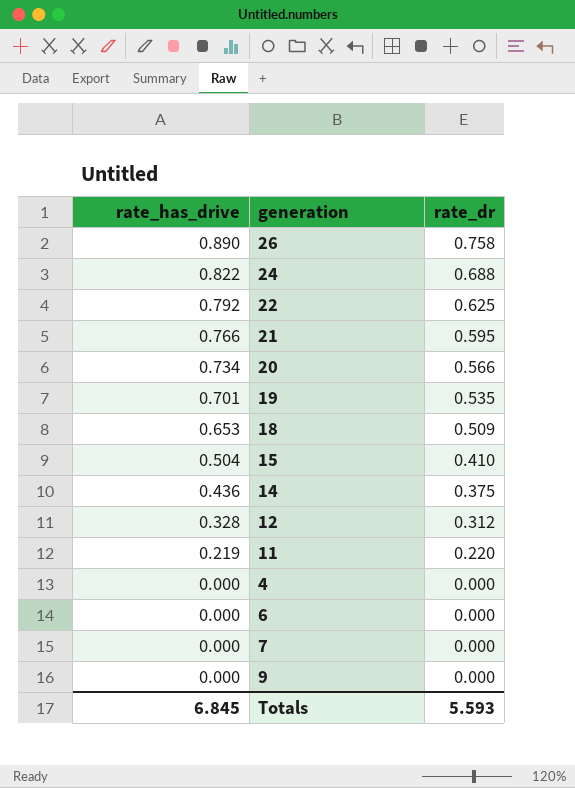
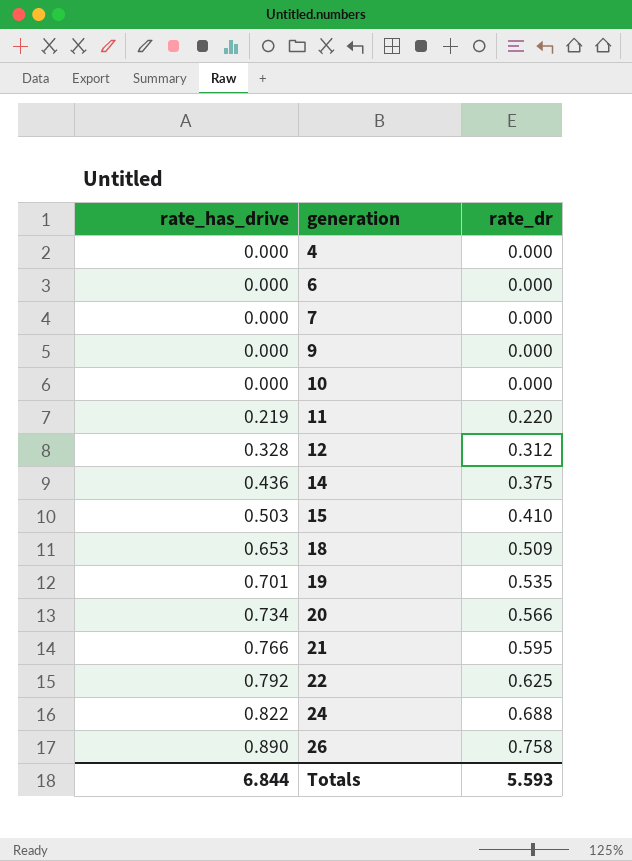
row order: rate_has_drive descending -> rate_has_drive ascending
row 10: none -> 0.000 | 0.000
15 | rate_has_drive: 0.504 -> 0.503
Totals | rate_has_drive: 6.845 -> 6.844

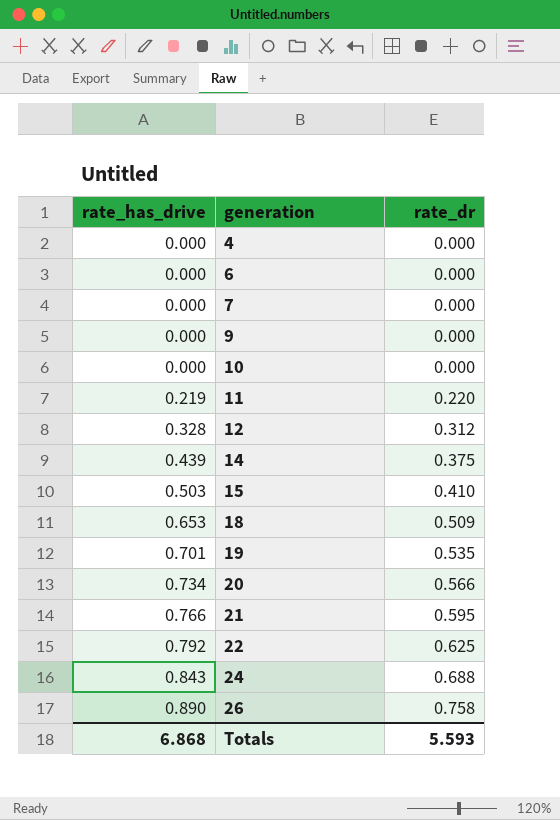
14 | rate_has_drive: 0.436 -> 0.439
24 | rate_has_drive: 0.822 -> 0.843
Totals | rate_has_drive: 6.844 -> 6.868

